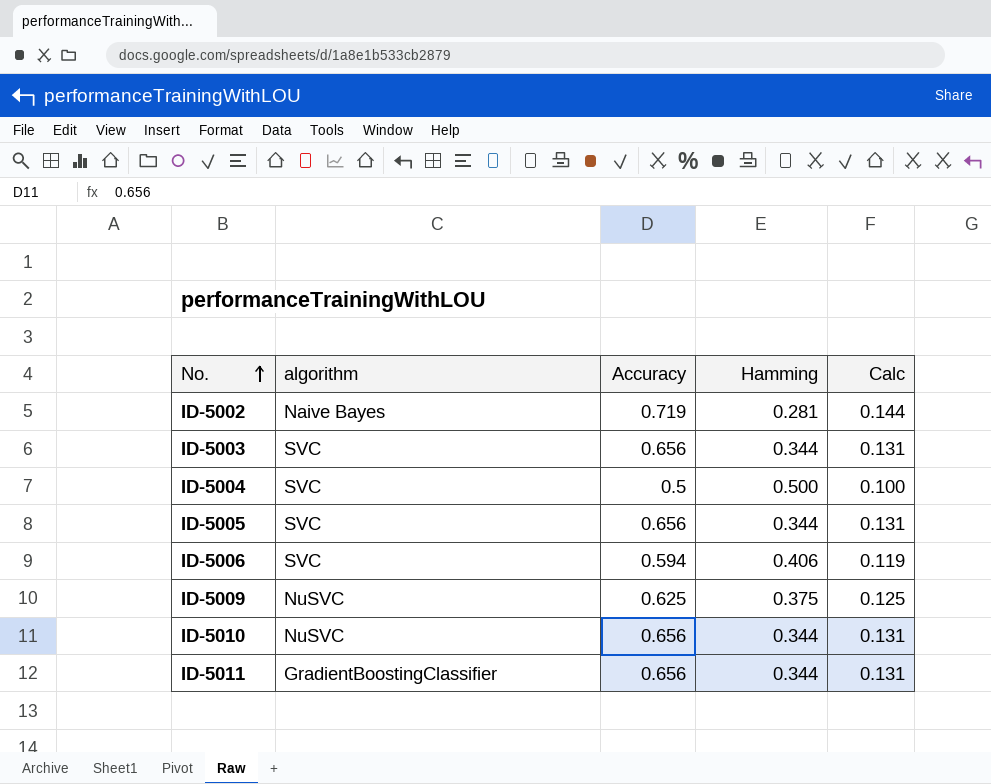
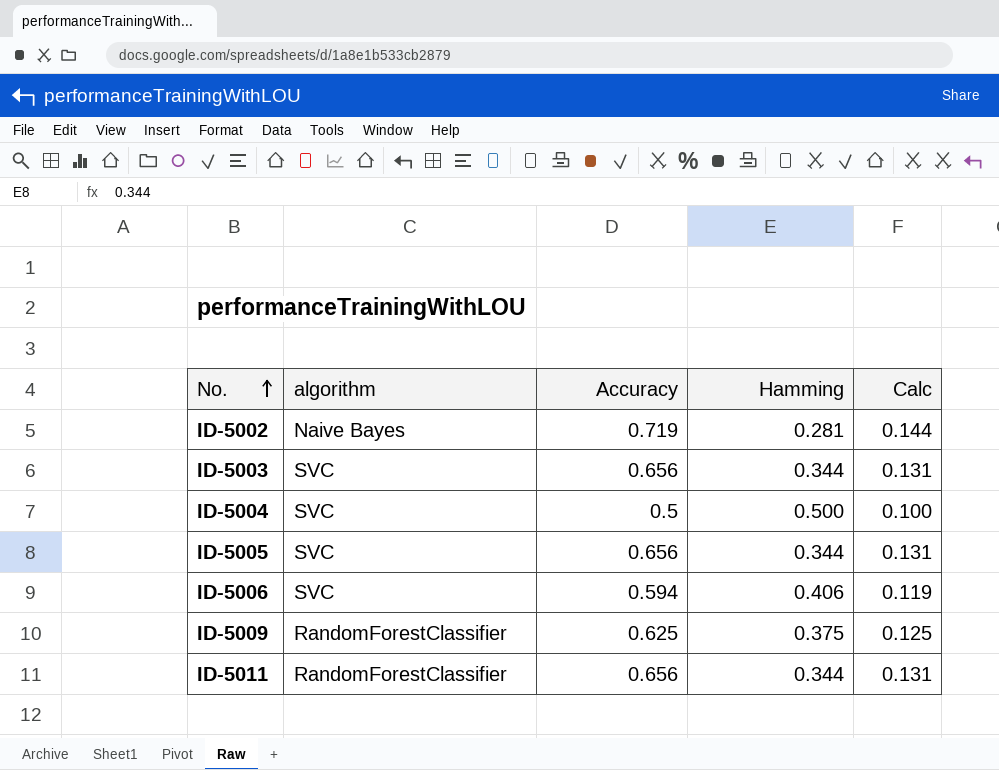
row ID-5010: NuSVC | 0.656 | 0.344 | 0.131 -> none
ID-5009 | algorithm: NuSVC -> RandomForestClassifier
ID-5011 | algorithm: GradientBoostingClassifier -> RandomForestClassifier

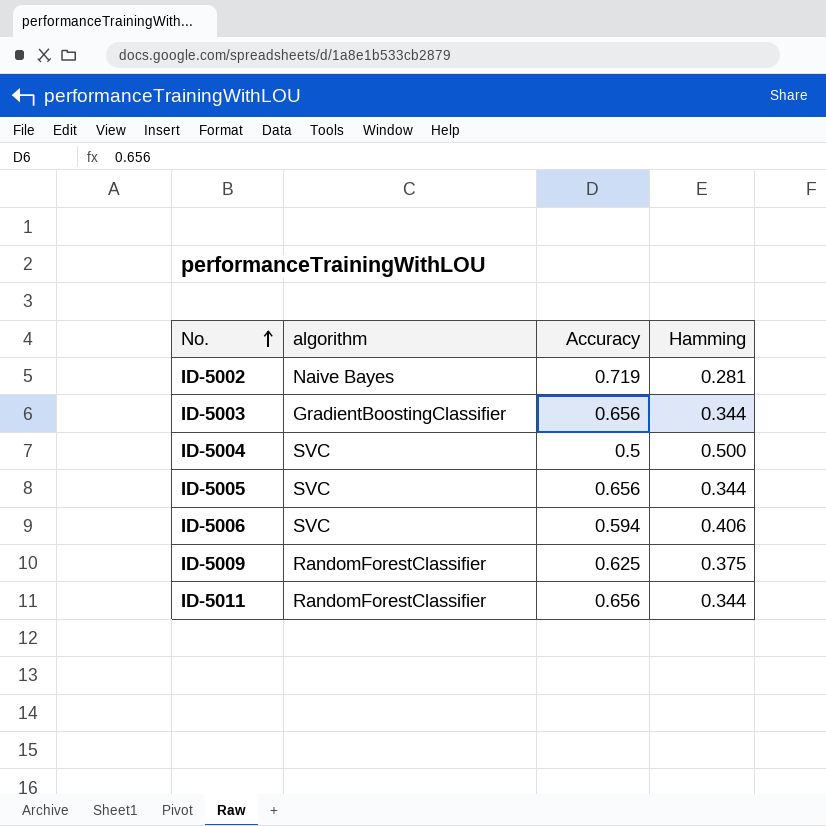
column Calc | formula: [Accuracy] * 0.2 -> none
ID-5003 | algorithm: SVC -> GradientBoostingClassifier

